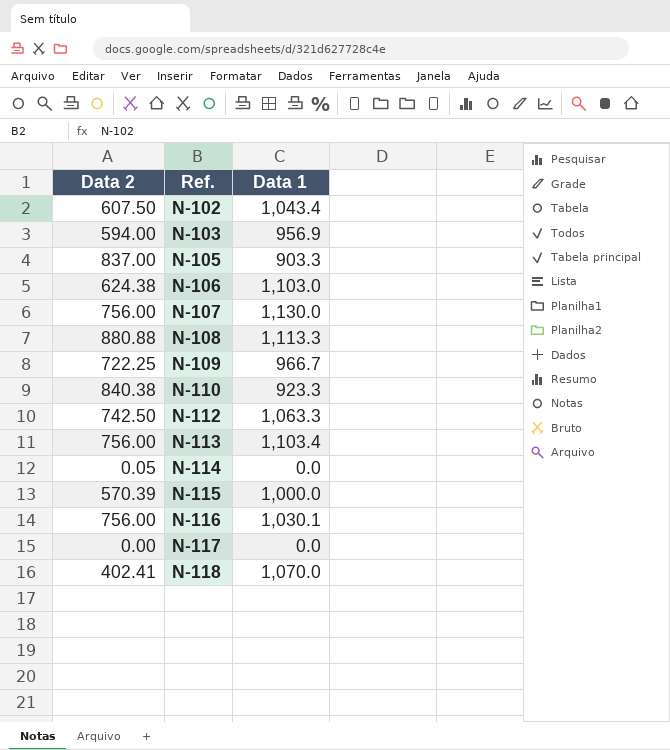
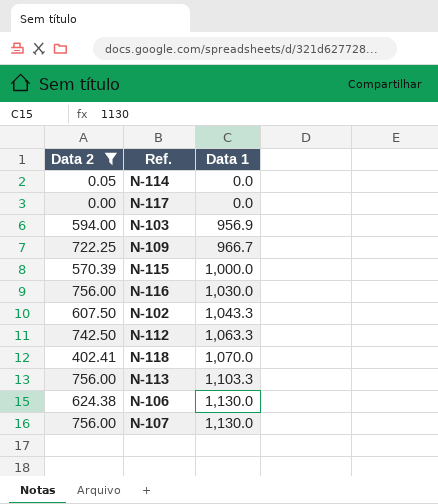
filter: none -> Data 2 <= 756.00
row order: Ref. ascending -> Data 1 ascending
N-116 | Data 1: 1,030.1 -> 1,030.0
N-102 | Data 1: 1,043.4 -> 1,043.3
N-113 | Data 1: 1,103.4 -> 1,103.3
N-106 | Data 1: 1,103.0 -> 1,130.0

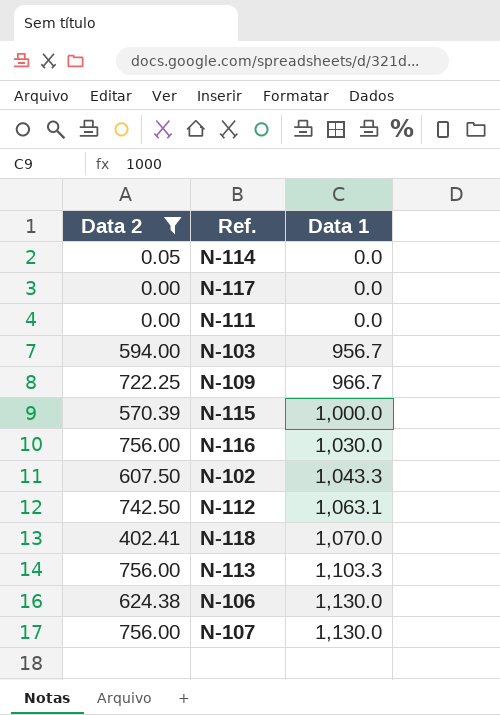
row N-111: none -> 0.00 | 0.0
N-103 | Data 1: 956.9 -> 956.7
N-112 | Data 1: 1,063.3 -> 1,063.1

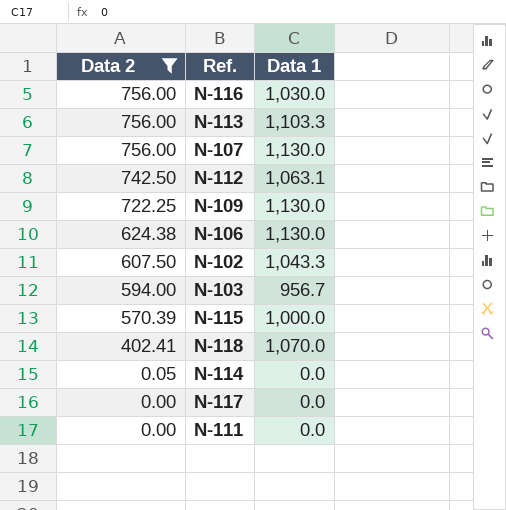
row order: Data 1 ascending -> Data 2 descending
N-109 | Data 1: 966.7 -> 1,130.0

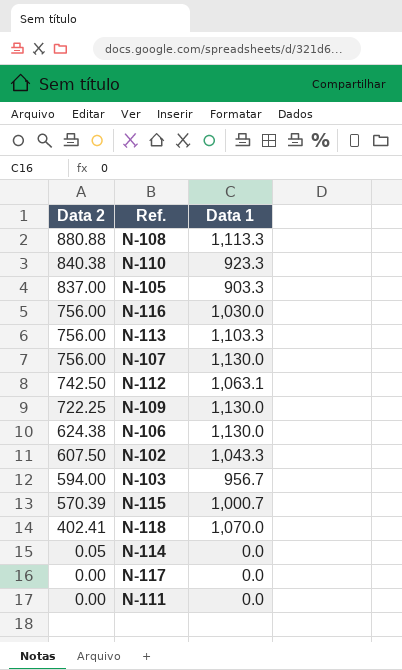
filter: Data 2 <= 756.00 -> none
N-115 | Data 1: 1,000.0 -> 1,000.7

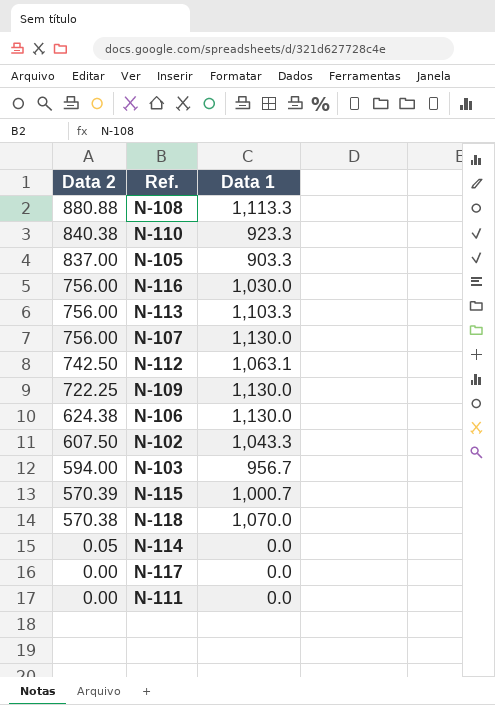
N-118 | Data 2: 402.41 -> 570.38

